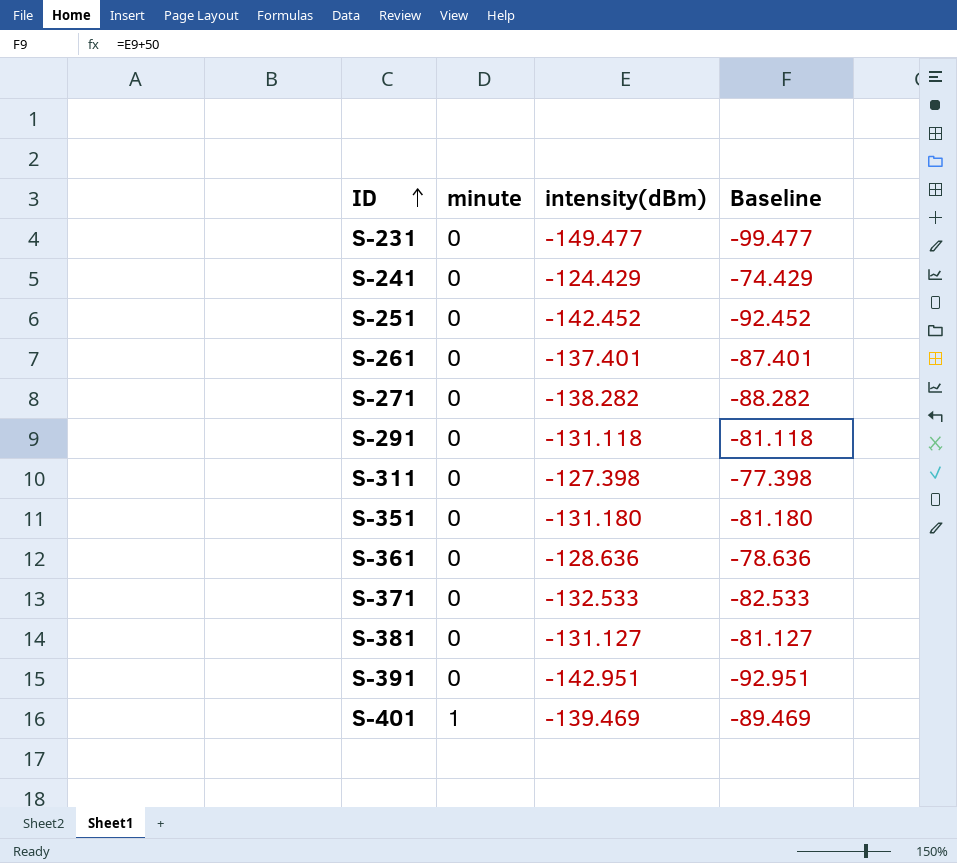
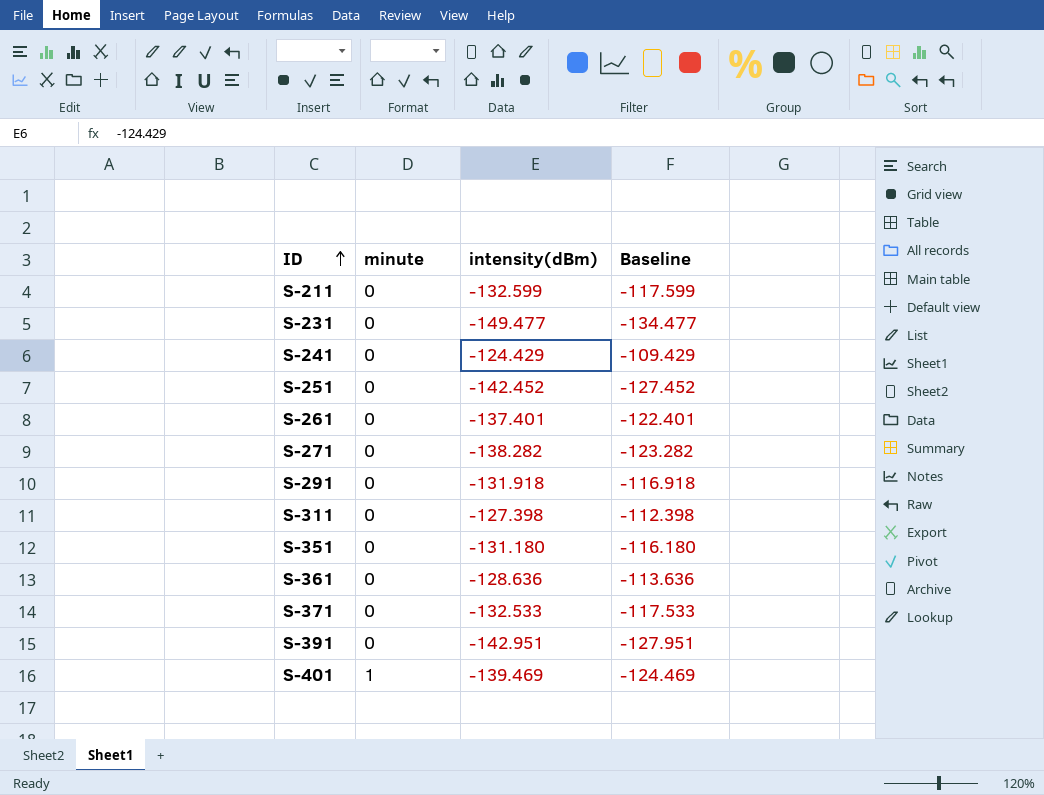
column Baseline | formula: [intensity(dBm)] + 50 -> [intensity(dBm)] + 15
row S-381: 0 | -131.127 | -81.127 -> none
row S-211: none -> 0 | -132.599 | -117.599
S-291 | intensity(dBm): -131.118 -> -131.918

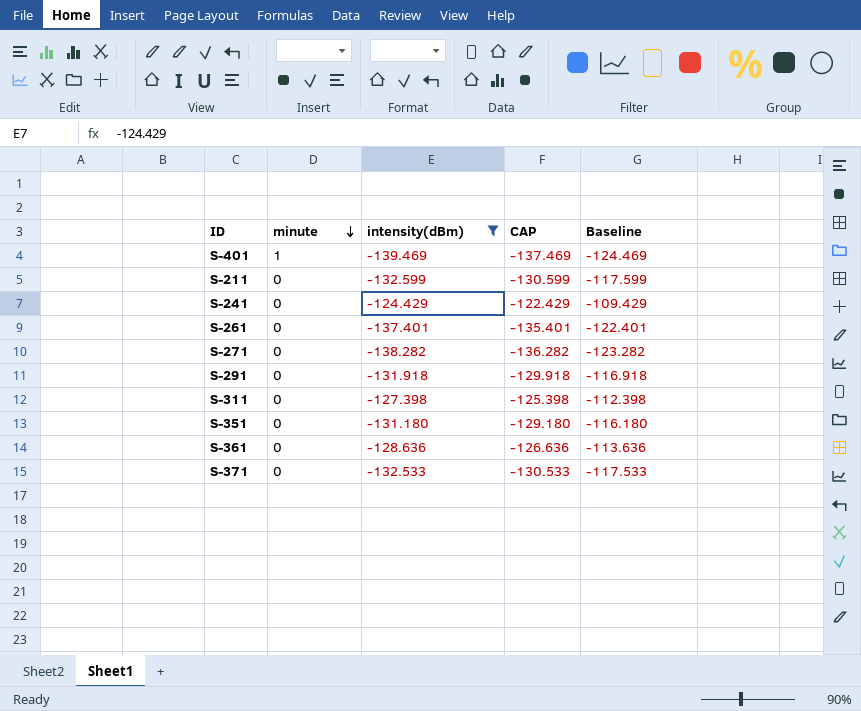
filter: none -> intensity(dBm) >= -139.469
row order: ID ascending -> minute descending
column CAP | formula: none -> [intensity(dBm)] + 2

